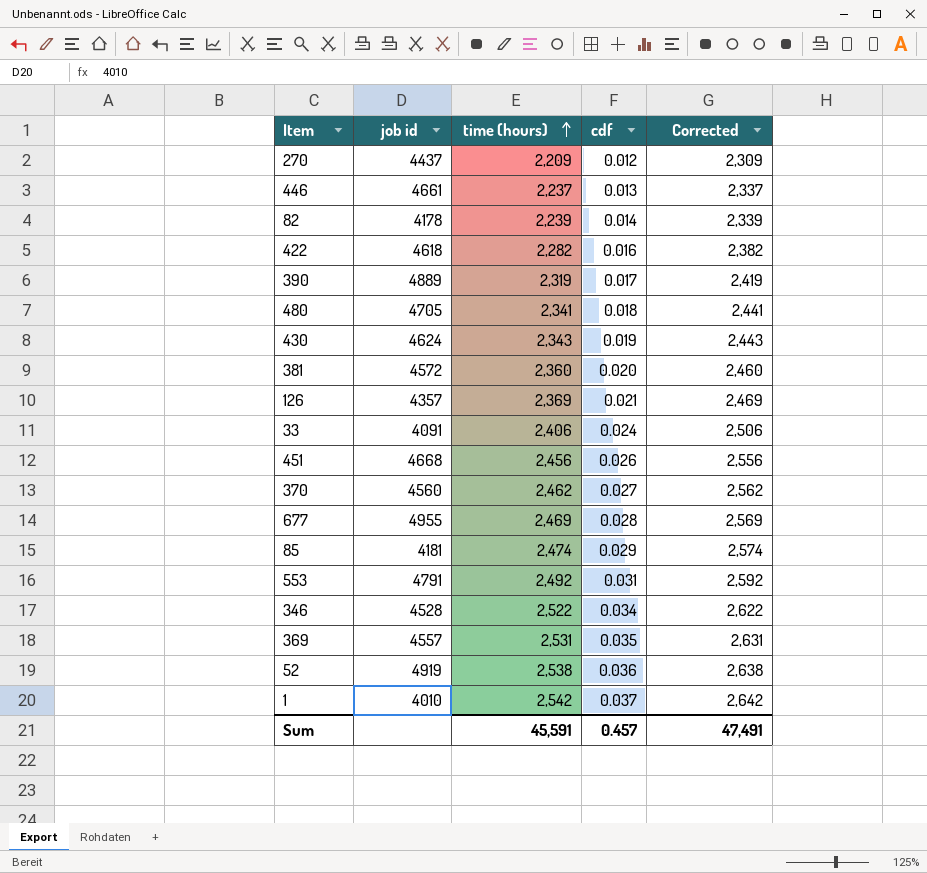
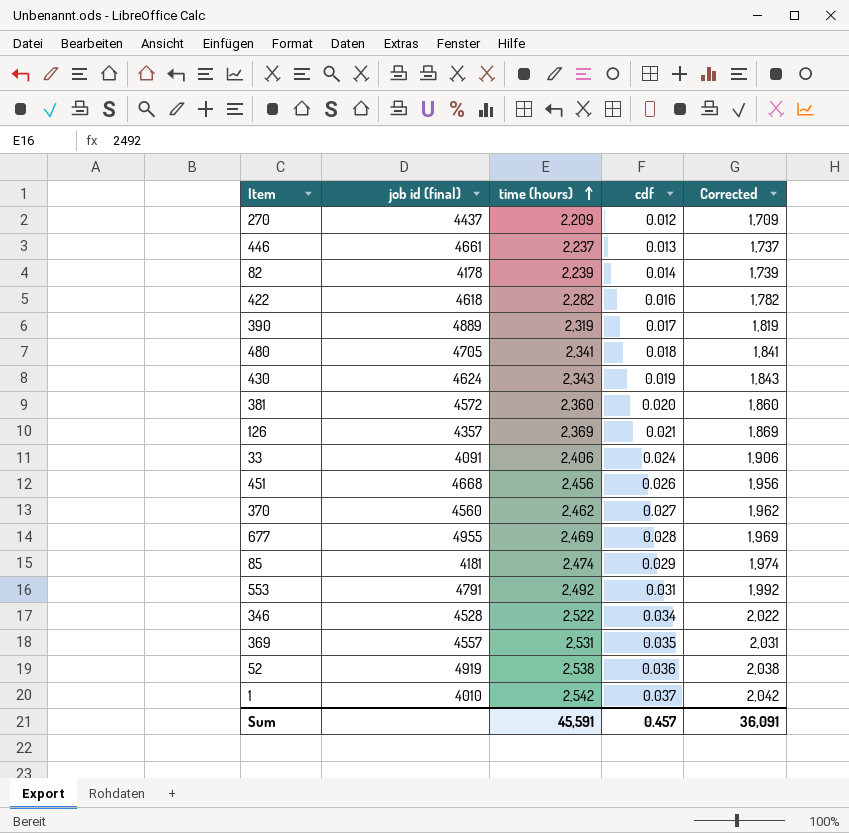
column name: job id -> job id (final)
column Corrected | formula: [time (hours)] + 100 -> [time (hours)] - 500
Sum | Corrected: 47,491 -> 36,091

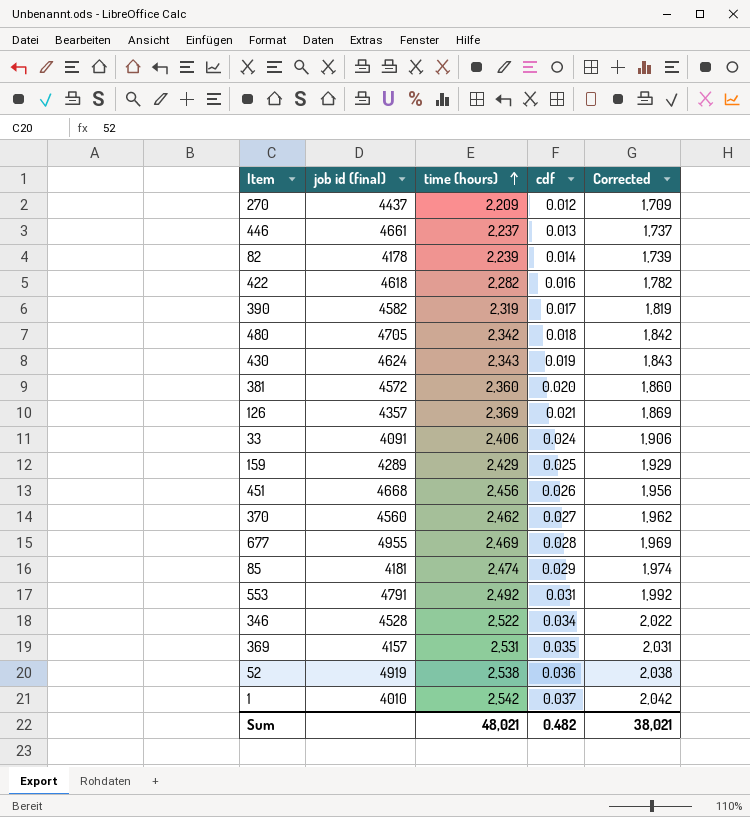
390 | job id (final): 4889 -> 4582
480 | time (hours): 2,341 -> 2,342
480 | Corrected: 1,841 -> 1,842
row 159: none -> 4289 | 2,429 | 0.025 | 1,929
369 | job id (final): 4557 -> 4157
Sum | time (hours): 45,591 -> 48,021
Sum | cdf: 0.457 -> 0.482
Sum | Corrected: 36,091 -> 38,021

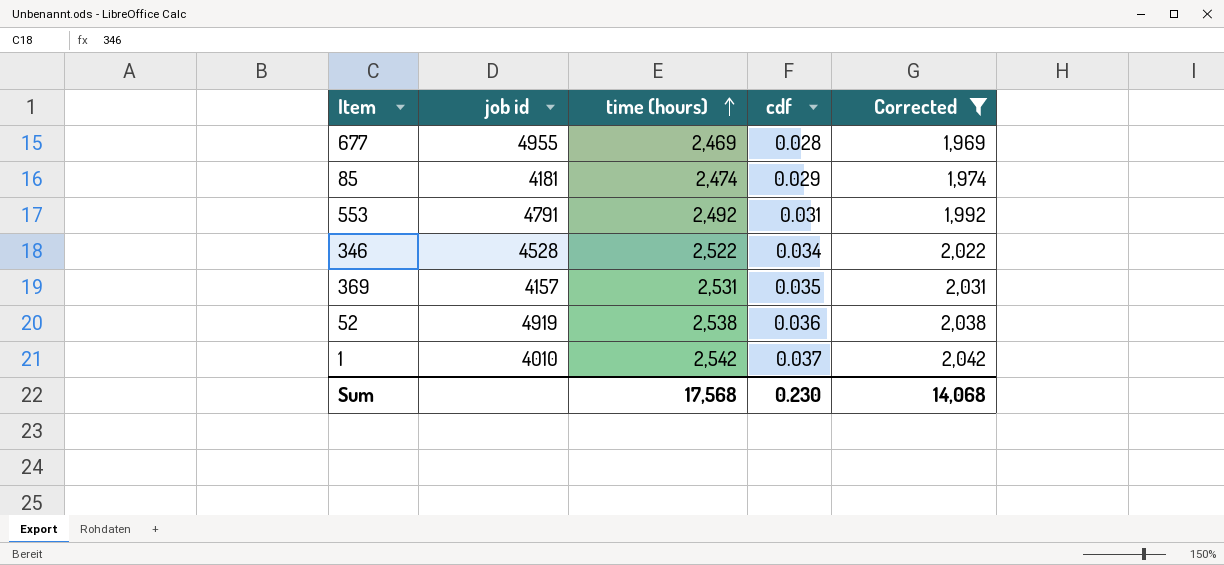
filter: none -> Corrected >= 1,969
column name: job id (final) -> job id
Sum | time (hours): 48,021 -> 17,568
Sum | cdf: 0.482 -> 0.230
Sum | Corrected: 38,021 -> 14,068

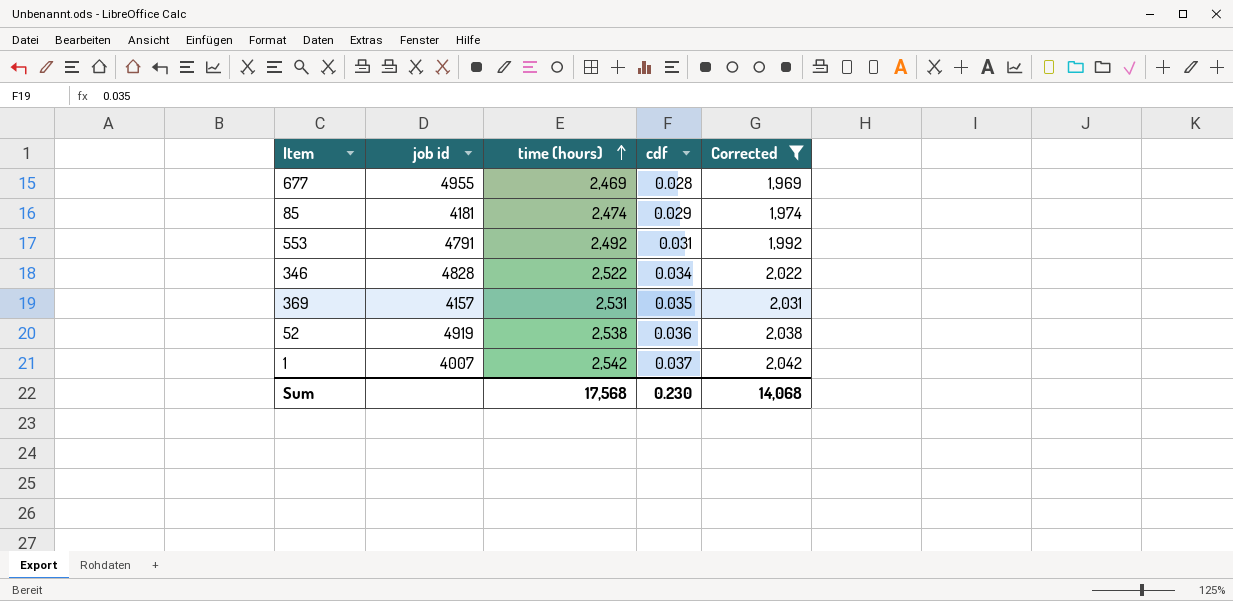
346 | job id: 4528 -> 4828
1 | job id: 4010 -> 4007

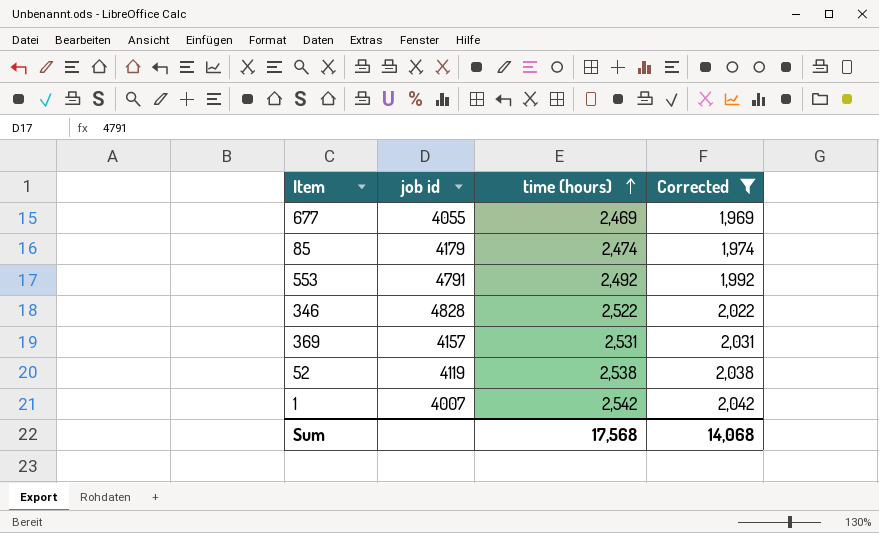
column cdf | position: 4 -> none
677 | job id: 4955 -> 4055
85 | job id: 4181 -> 4179
52 | job id: 4919 -> 4119

